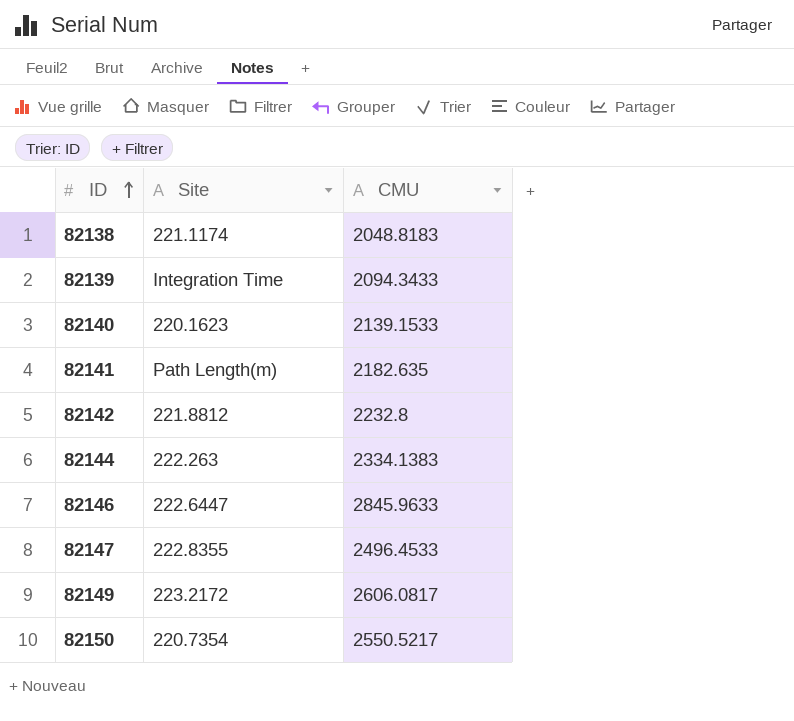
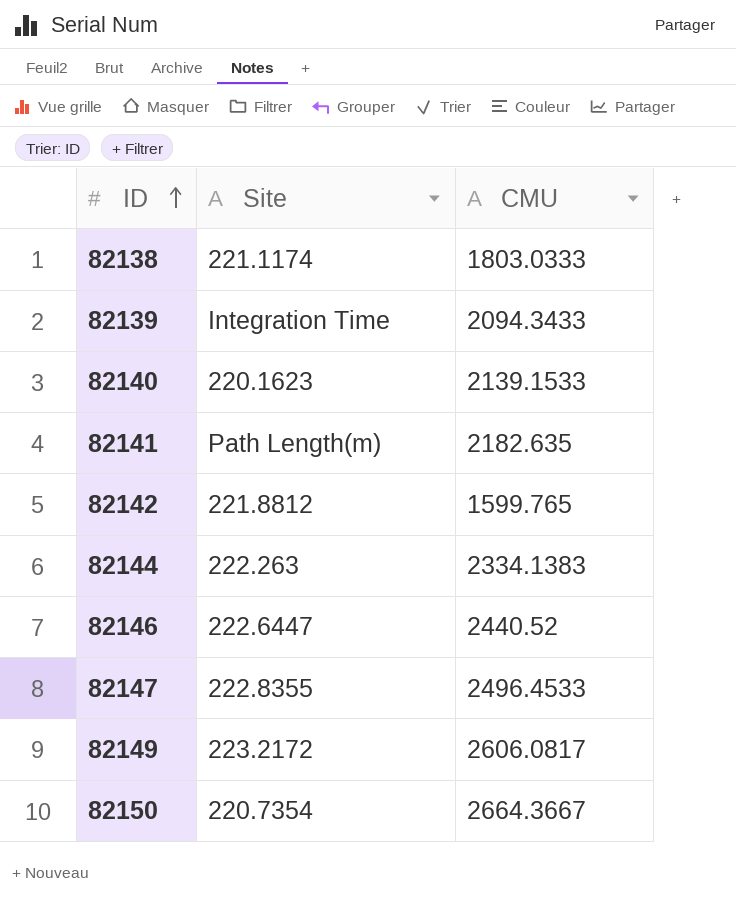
82138 | CMU: 2048.8183 -> 1803.0333
82142 | CMU: 2232.8 -> 1599.765
82146 | CMU: 2845.9633 -> 2440.52
82150 | CMU: 2550.5217 -> 2664.3667

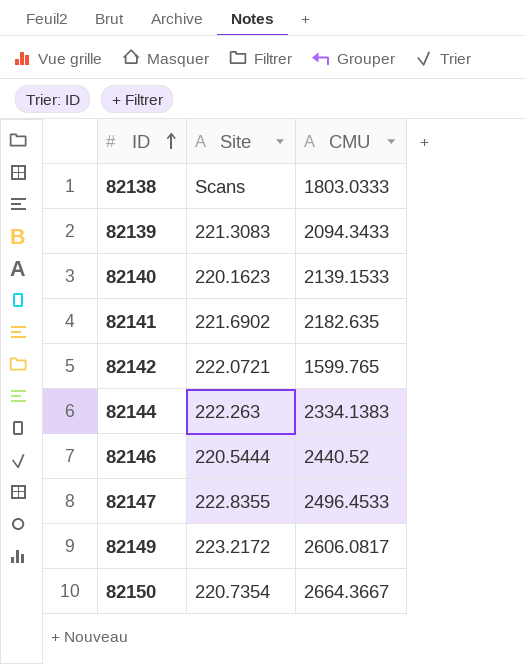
82138 | Site: 221.1174 -> Scans
82139 | Site: Integration Time -> 221.3083
82141 | Site: Path Length(m) -> 221.6902
82142 | Site: 221.8812 -> 222.0721
82146 | Site: 222.6447 -> 220.5444

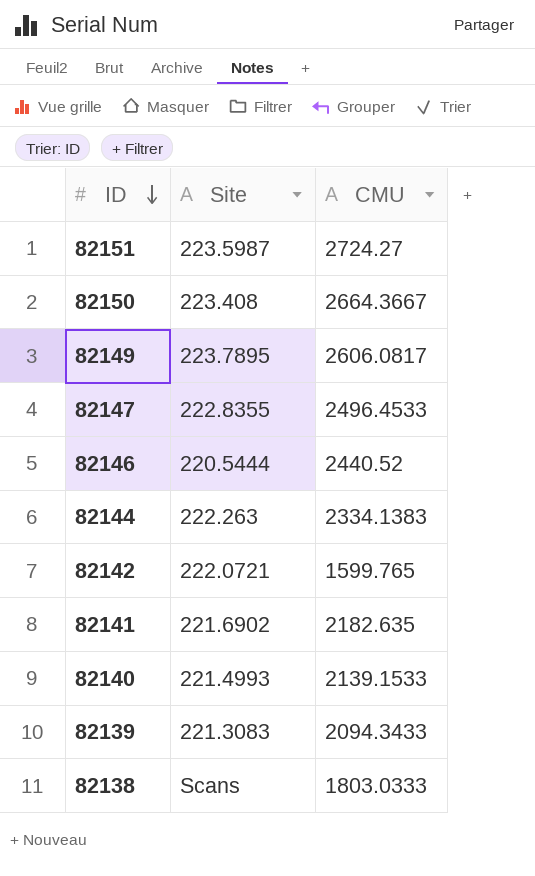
row order: ID ascending -> ID descending
row 82151: none -> 223.5987 | 2724.27
82150 | Site: 220.7354 -> 223.408
82149 | Site: 223.2172 -> 223.7895
82140 | Site: 220.1623 -> 221.4993

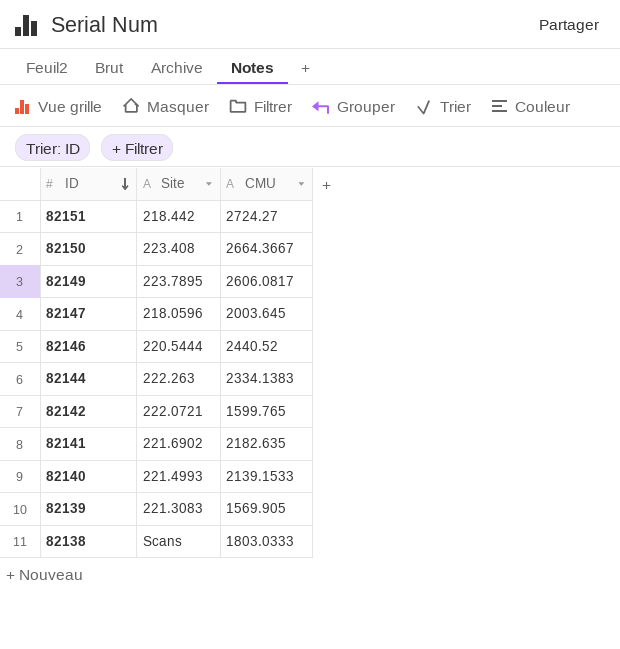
82151 | Site: 223.5987 -> 218.442
82147 | Site: 222.8355 -> 218.0596
82147 | CMU: 2496.4533 -> 2003.645
82139 | CMU: 2094.3433 -> 1569.905

